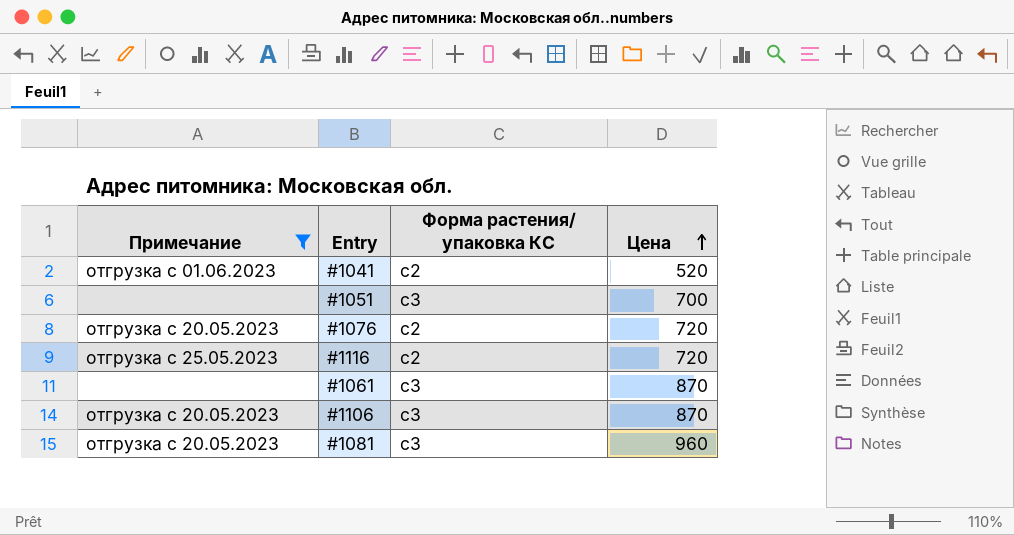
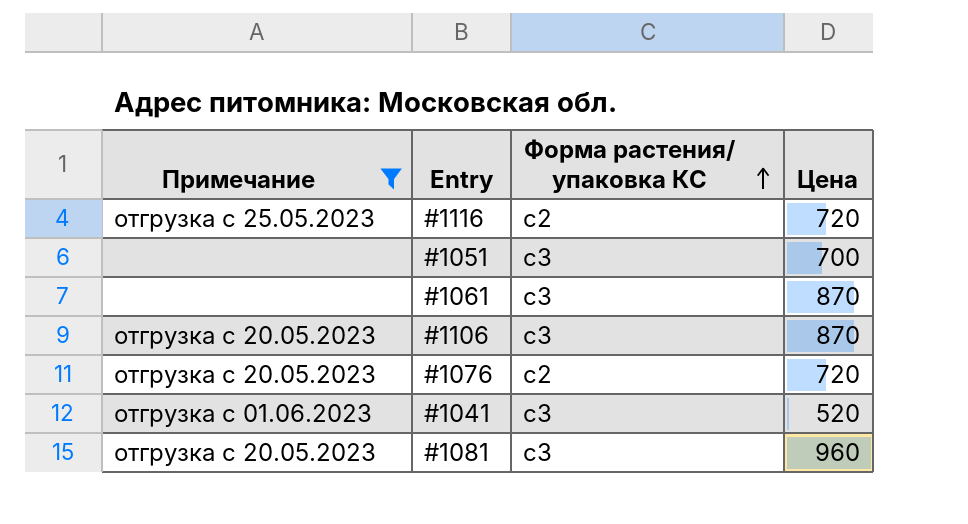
row order: Цена ascending -> Форма растения/ упаковка КС ascending
#1041 | Форма растения/ упаковка КС: c2 -> с3

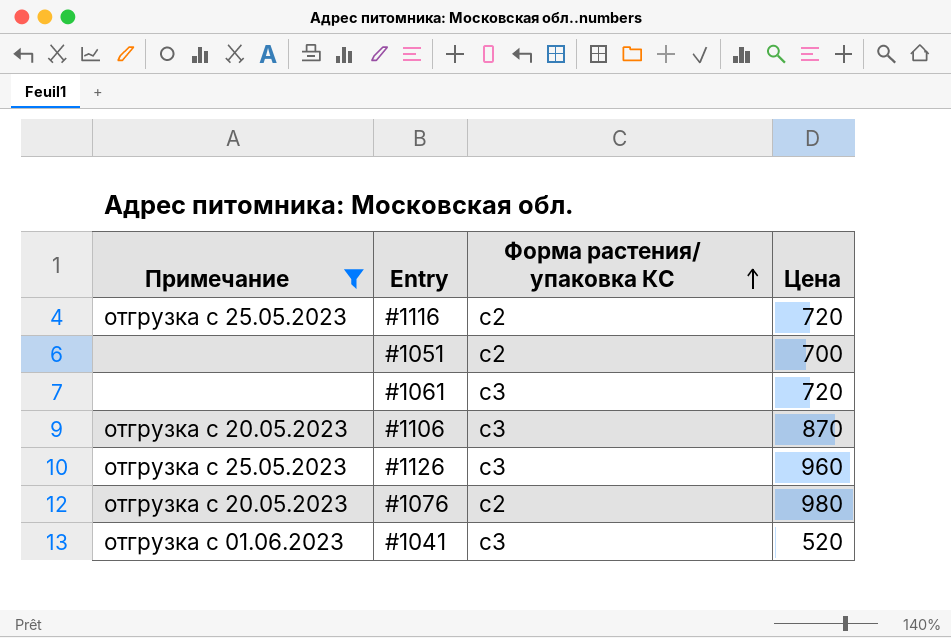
row #1081: отгрузка с 20.05.2023 | с3 | 960 -> none
#1051 | Форма растения/ упаковка КС: c3 -> c2
#1061 | Цена: 870 -> 720
row #1126: none -> отгрузка с 25.05.2023 | c3 | 960
#1076 | Цена: 720 -> 980

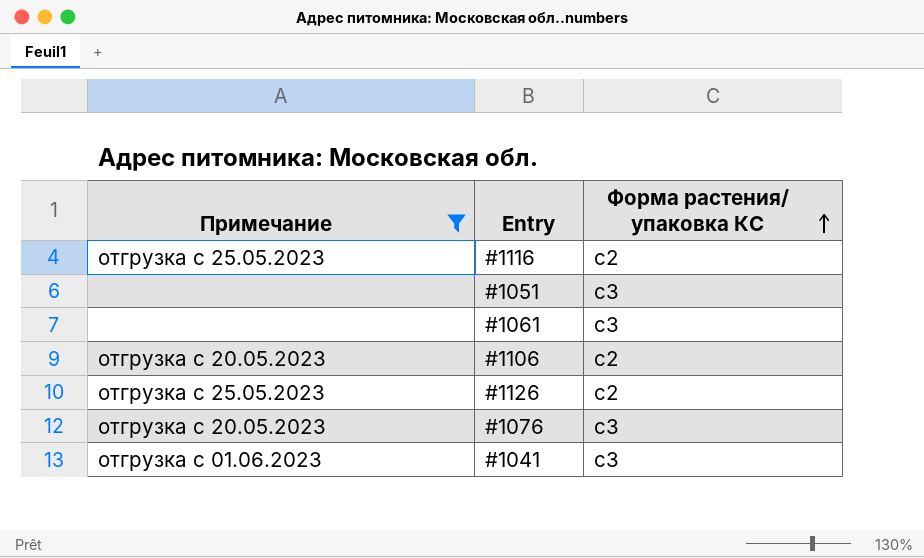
column Цена | position: 4 -> none
#1051 | Форма растения/ упаковка КС: c2 -> c3
#1106 | Форма растения/ упаковка КС: c3 -> с2
#1126 | Форма растения/ упаковка КС: c3 -> с2
#1076 | Форма растения/ упаковка КС: с2 -> с3

